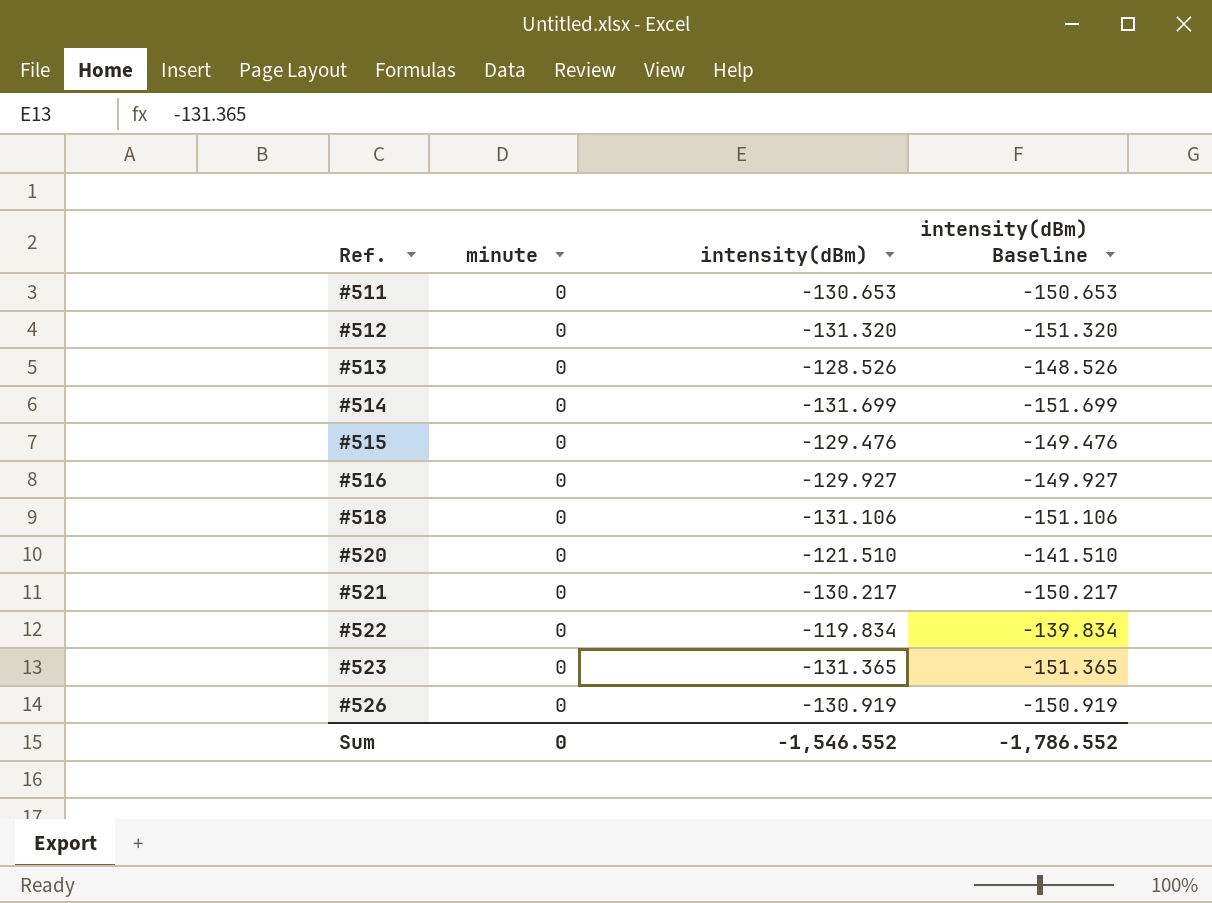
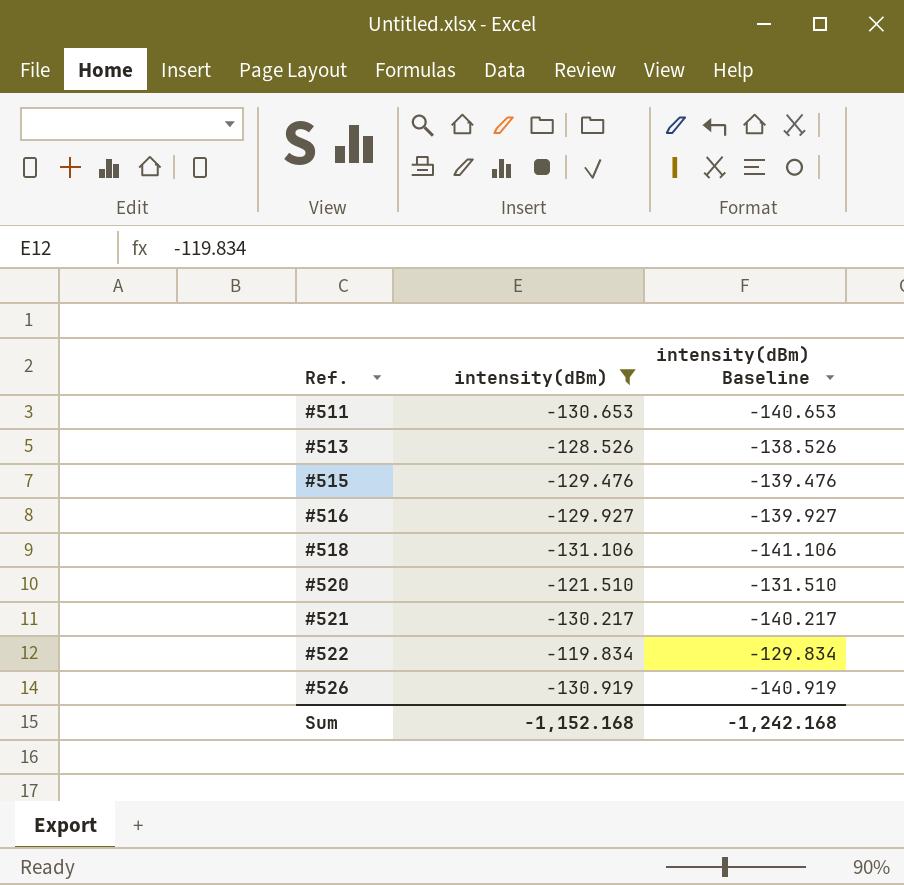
filter: none -> intensity(dBm) >= -131.106
column minute | position: 2 -> none
column intensity(dBm) Baseline | formula: [intensity(dBm)] - 20 -> [intensity(dBm)] - 10
Sum | intensity(dBm): -1,546.552 -> -1,152.168
Sum | intensity(dBm) Baseline: -1,786.552 -> -1,242.168

